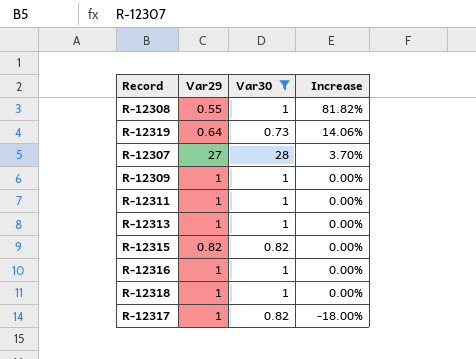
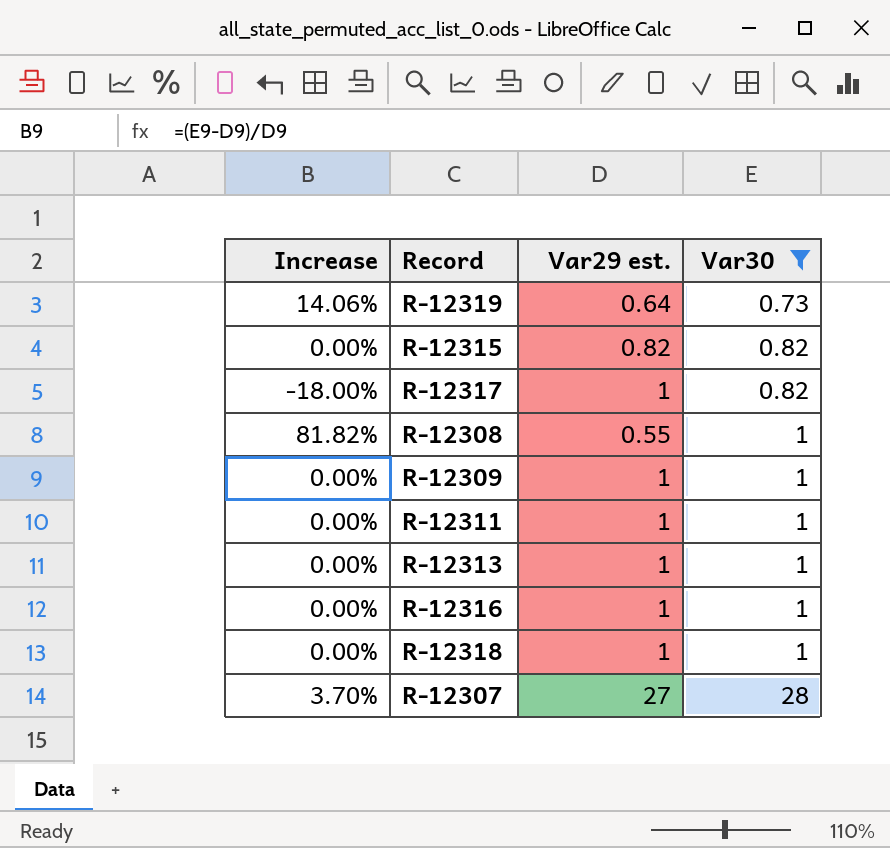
row order: Increase descending -> Var30 ascending
column Increase | position: 4 -> 1
column name: Var29 -> Var29 est.

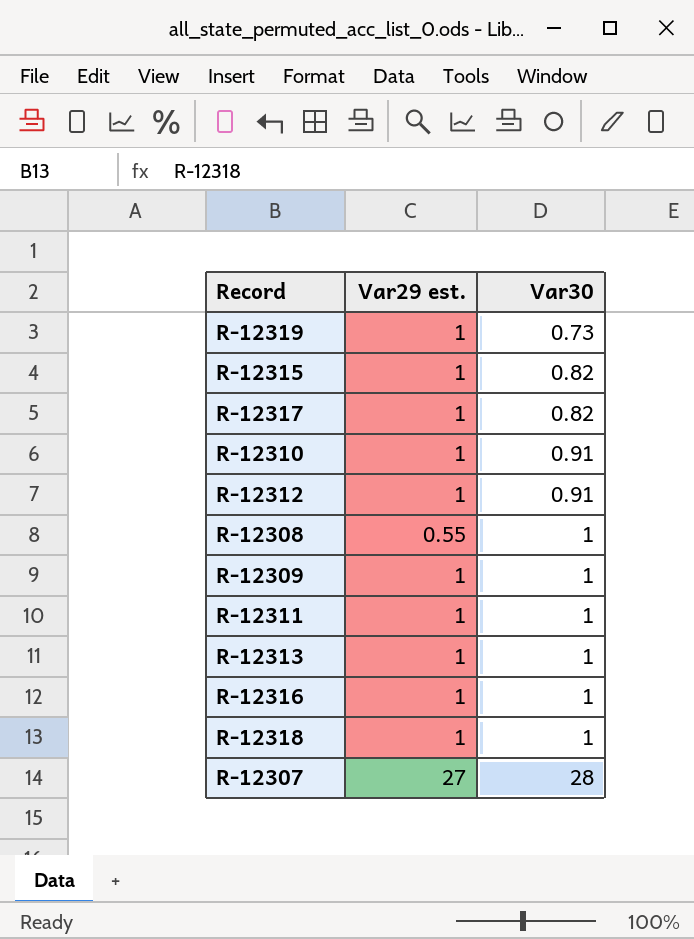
filter: Var30 != 0.91 -> none
column Increase | formula: ([Var30] - [Var29 est.]) / [Var29 est.] -> none
R-12319 | Var29 est.: 0.64 -> 1
R-12315 | Var29 est.: 0.82 -> 1

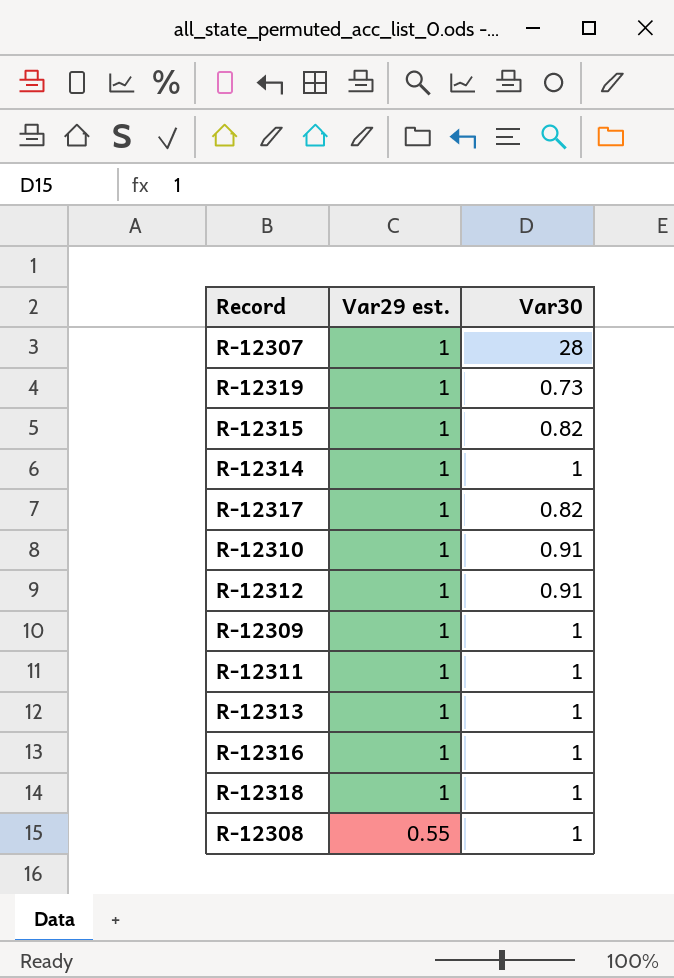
row order: Var30 ascending -> Var29 est. descending
R-12307 | Var29 est.: 27 -> 1
row R-12314: none -> 1 | 1

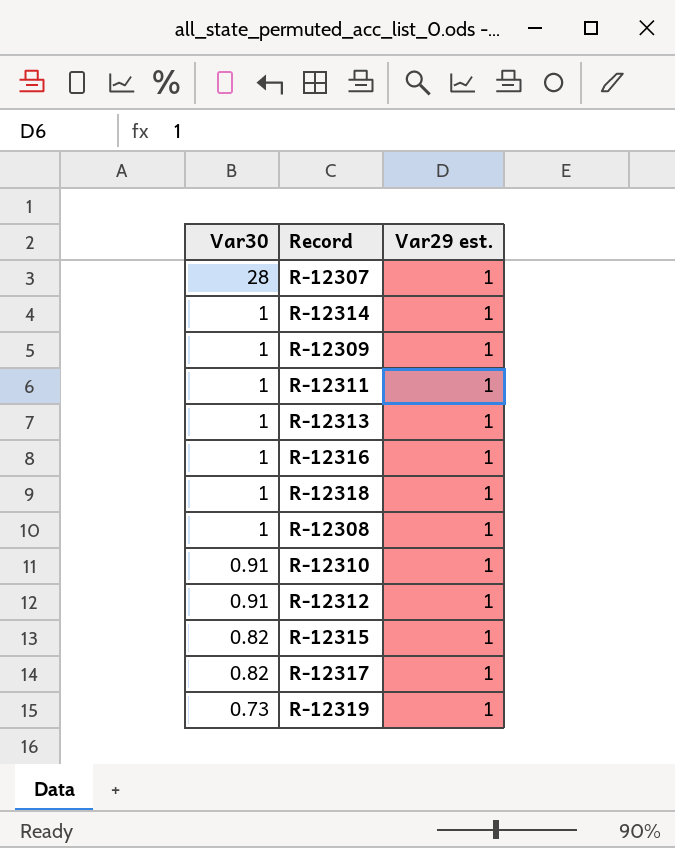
row order: Var29 est. descending -> Var30 descending
column Var30 | position: 3 -> 1
R-12308 | Var29 est.: 0.55 -> 1

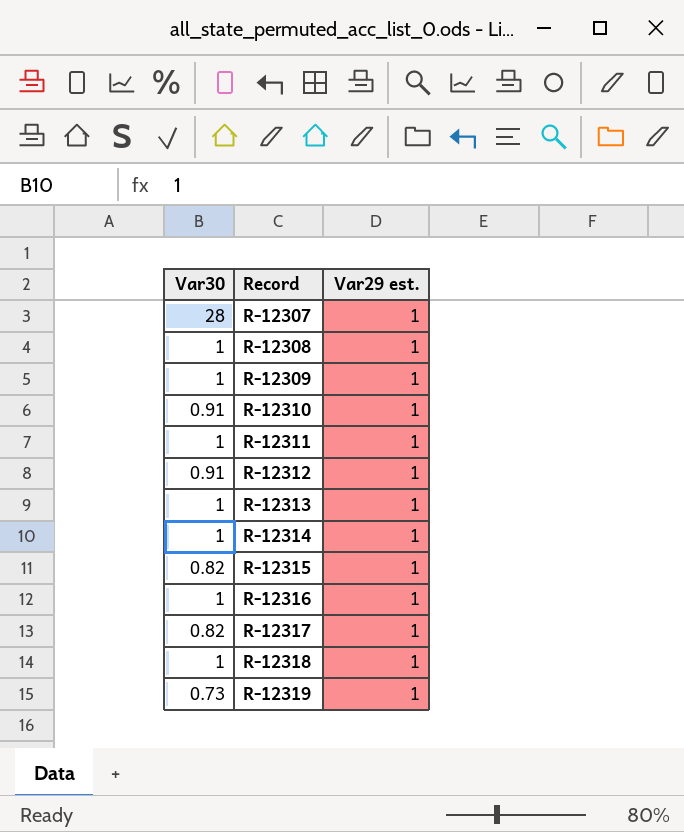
row order: Var30 descending -> Record ascending

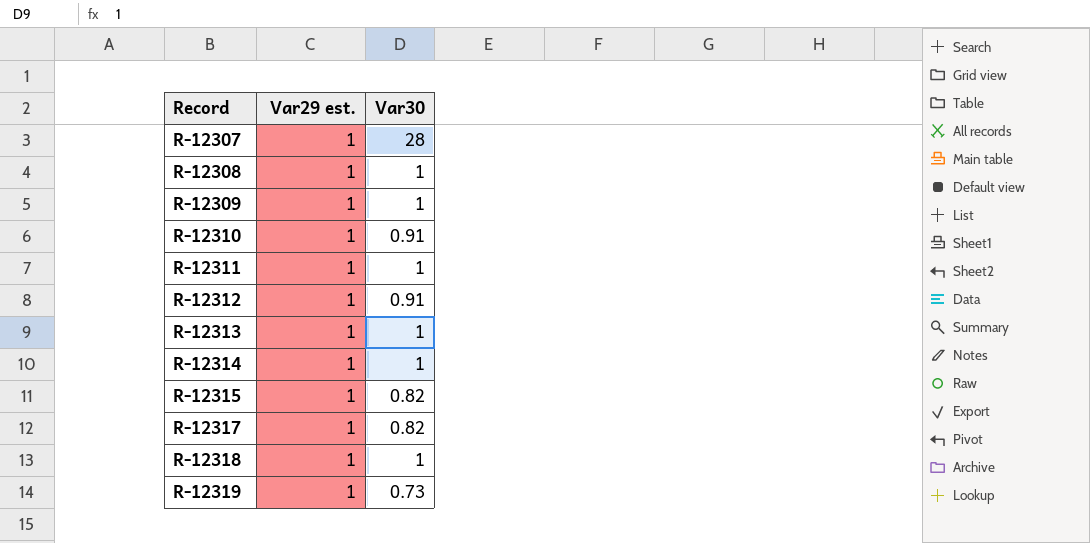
column Var30 | position: 1 -> 3
row R-12316: 1 | 1 -> none

